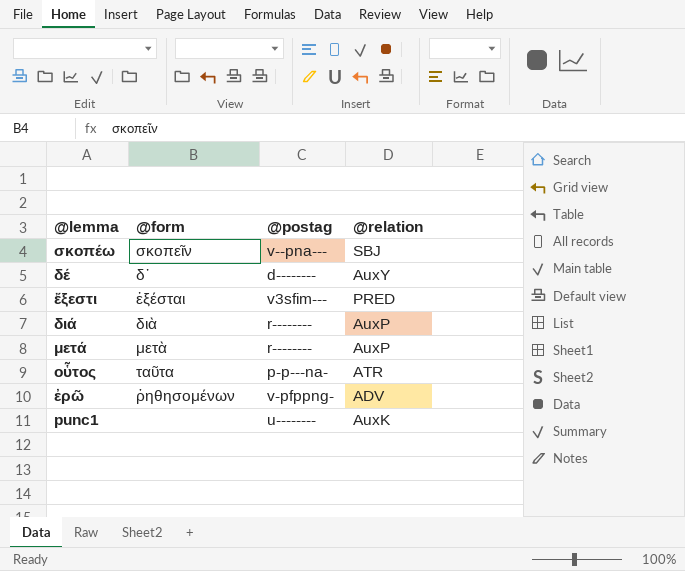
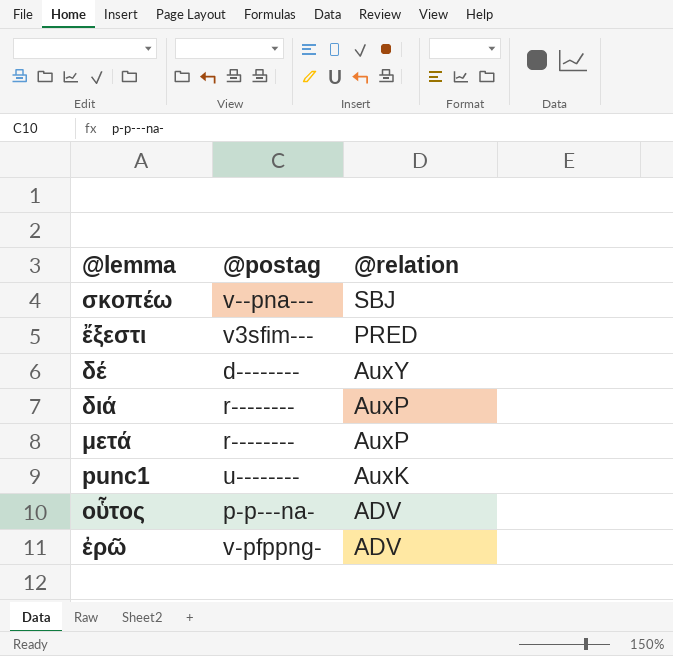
row order: none -> @relation descending
column @form | position: 2 -> none
οὗτος | @relation: ATR -> ADV

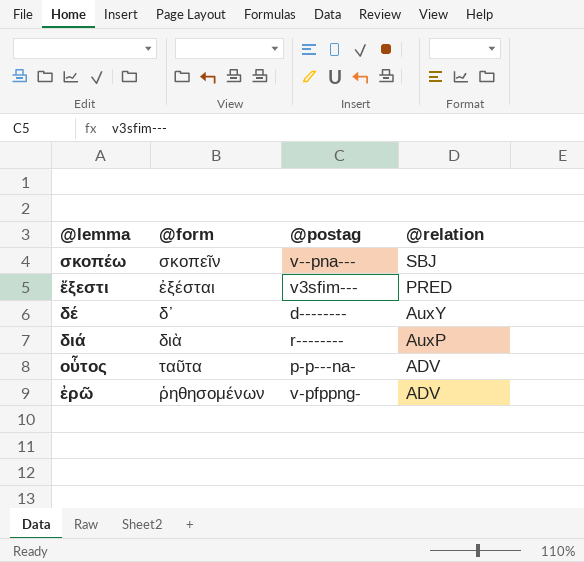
column @form | position: none -> 2
row μετά: r-------- | AuxP -> none
row punc1: u-------- | AuxK -> none

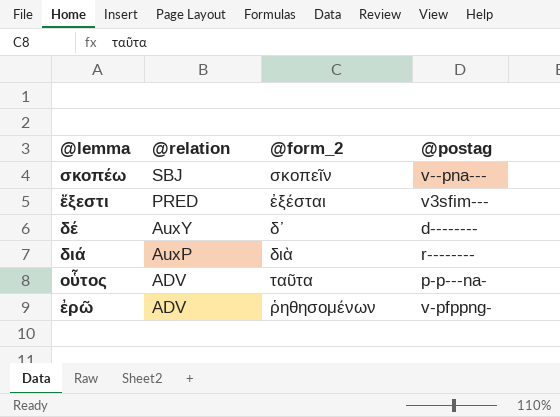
column @relation | position: 4 -> 2
column name: @form -> @form_2

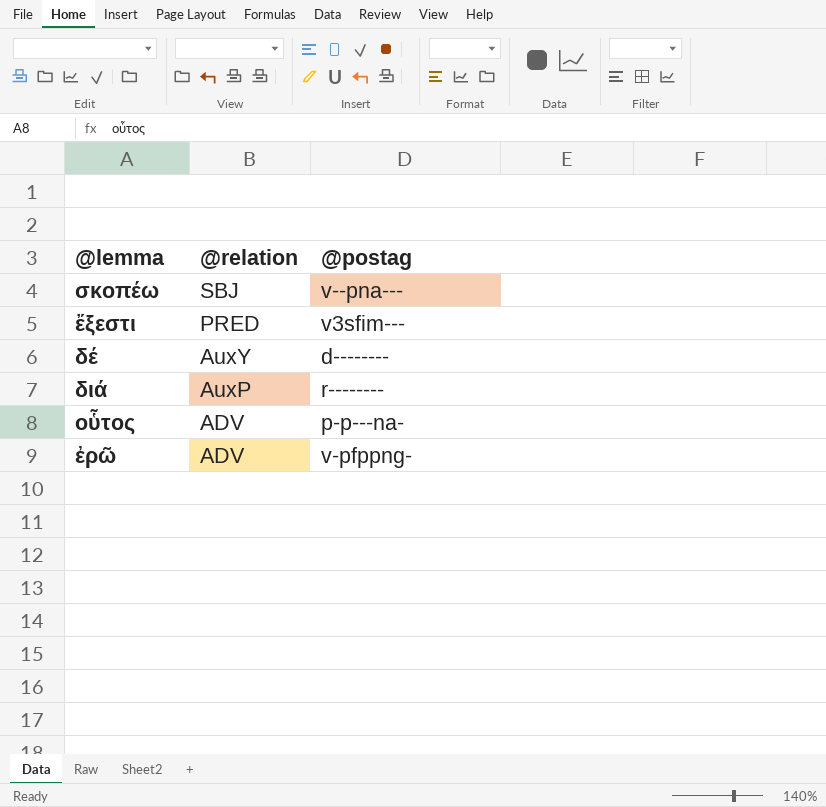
column @form_2 | position: 3 -> none

